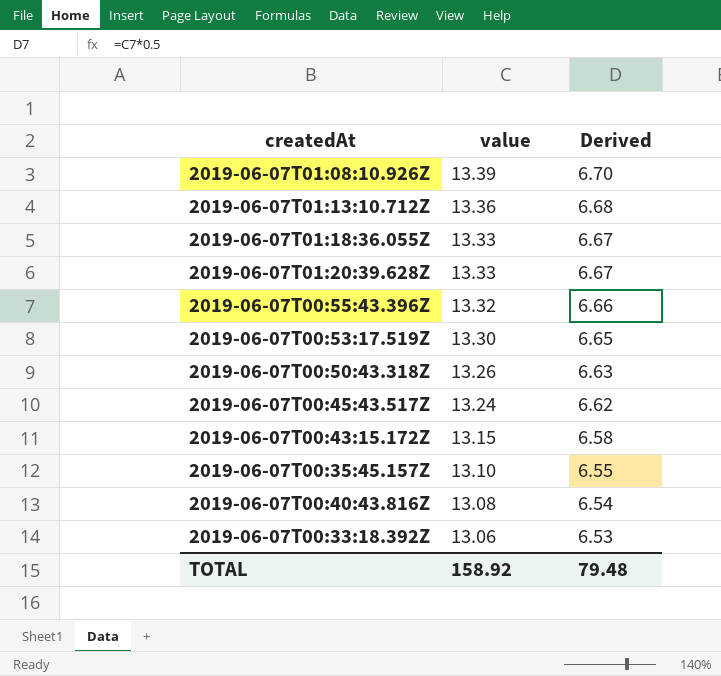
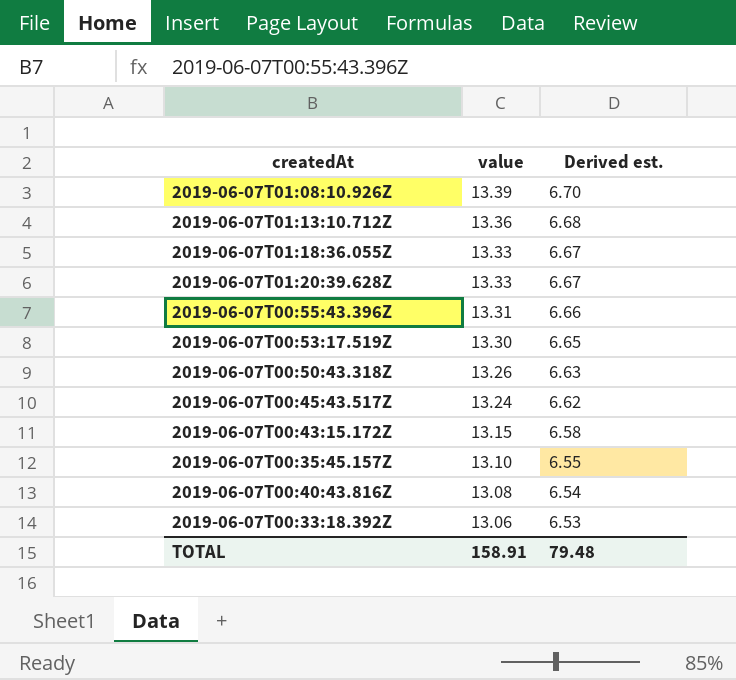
column name: Derived -> Derived est.
2019-06-07T00:55:43.396Z | value: 13.32 -> 13.31
TOTAL | value: 158.92 -> 158.91

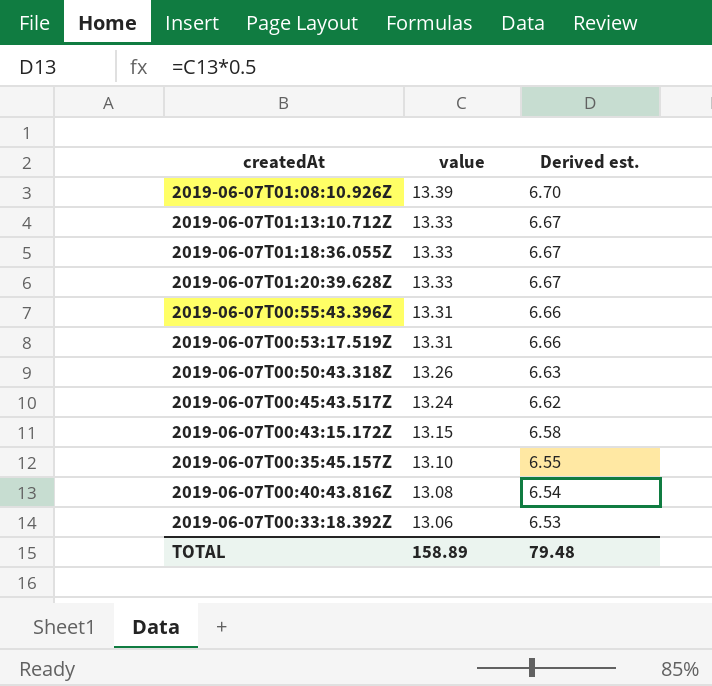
2019-06-07T01:13:10.712Z | value: 13.36 -> 13.33
2019-06-07T01:13:10.712Z | Derived est.: 6.68 -> 6.67
2019-06-07T00:53:17.519Z | value: 13.30 -> 13.31
2019-06-07T00:53:17.519Z | Derived est.: 6.65 -> 6.66
TOTAL | value: 158.91 -> 158.89

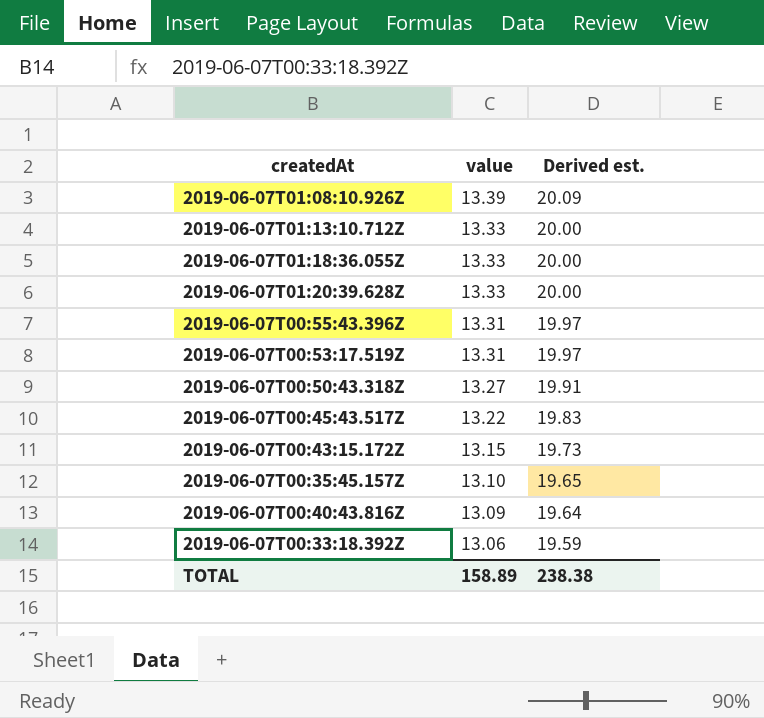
column Derived est. | formula: [value] * 0.5 -> [value] * 1.5
2019-06-07T00:50:43.318Z | value: 13.26 -> 13.27
2019-06-07T00:45:43.517Z | value: 13.24 -> 13.22
2019-06-07T00:40:43.816Z | value: 13.08 -> 13.09
TOTAL | Derived est.: 79.48 -> 238.38

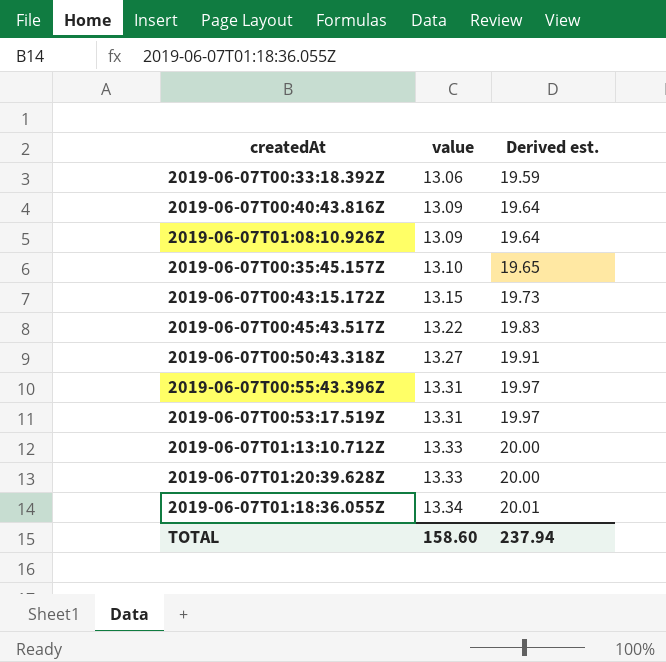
row order: value descending -> value ascending
2019-06-07T01:08:10.926Z | value: 13.39 -> 13.09
2019-06-07T01:08:10.926Z | Derived est.: 20.09 -> 19.64
2019-06-07T01:18:36.055Z | value: 13.33 -> 13.34
2019-06-07T01:18:36.055Z | Derived est.: 20.00 -> 20.01
TOTAL | value: 158.89 -> 158.60
TOTAL | Derived est.: 238.38 -> 237.94

